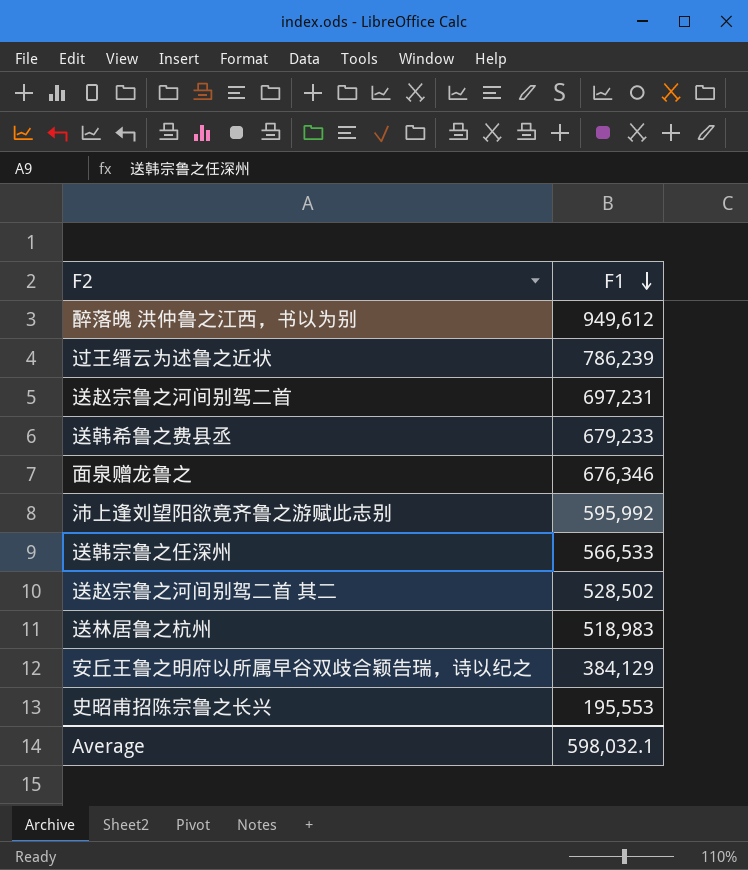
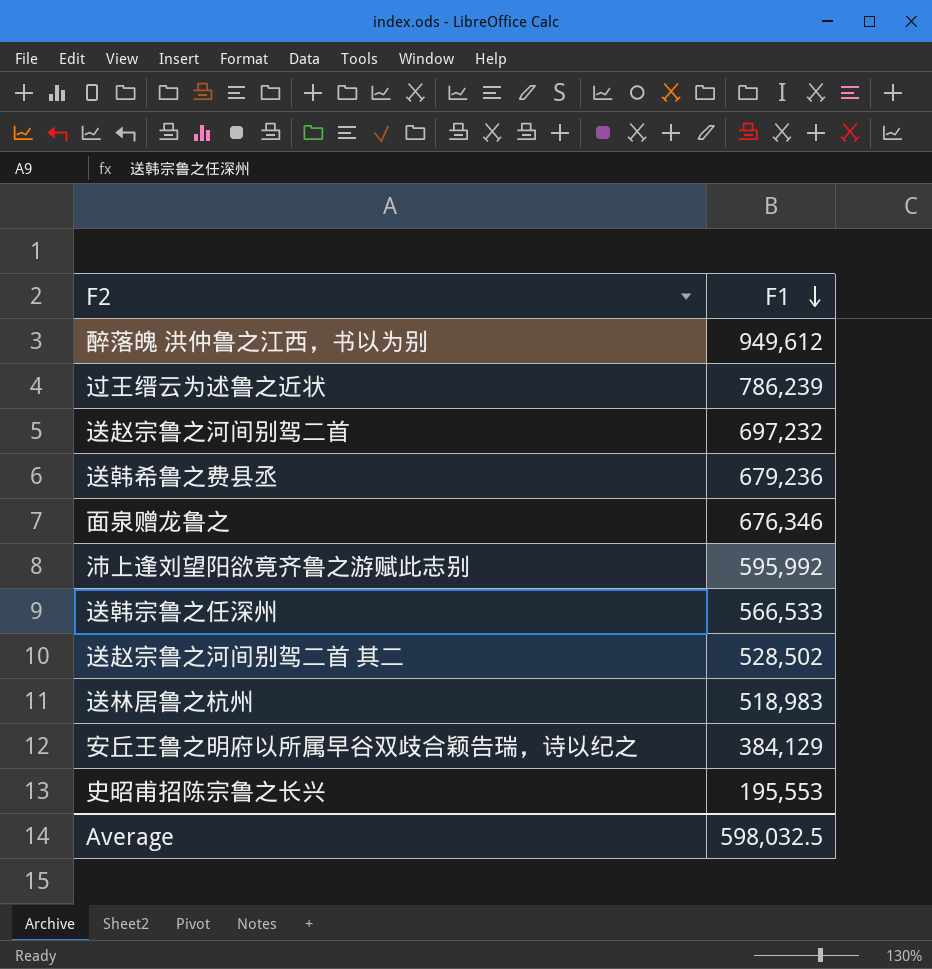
送赵宗鲁之河间别驾二首 | F1: 697,231 -> 697,232
送韩希鲁之费县丞 | F1: 679,233 -> 679,236
Average | F1: 598,032.1 -> 598,032.5

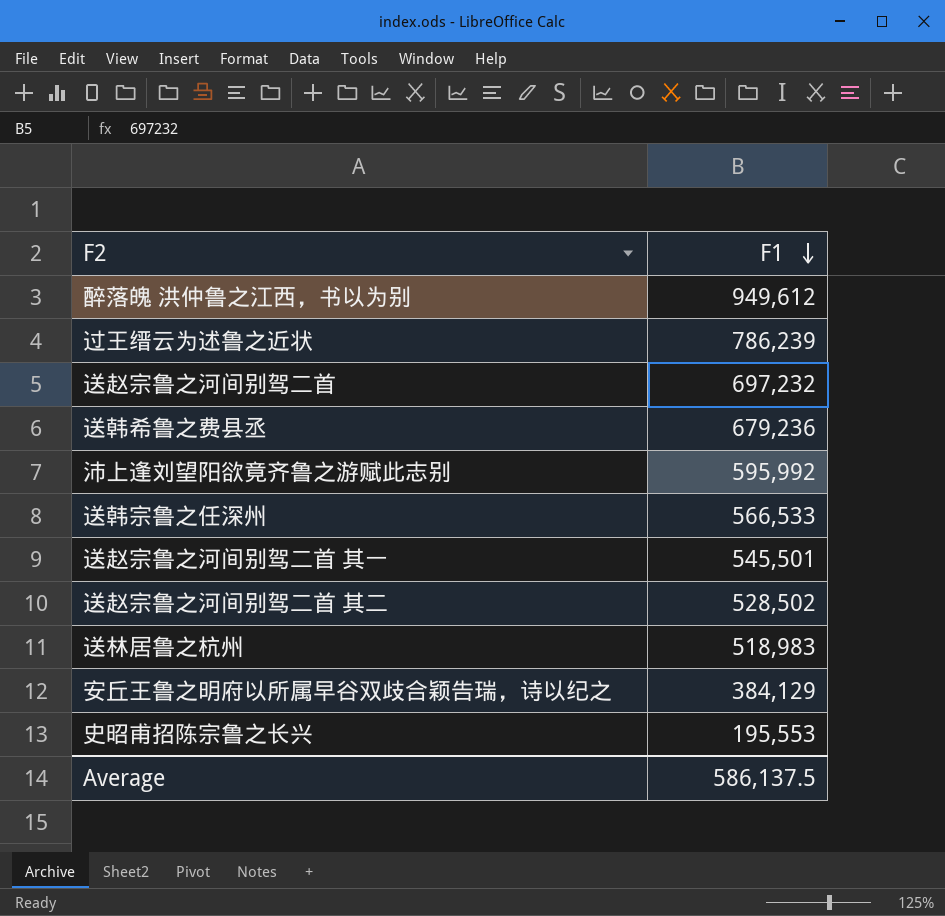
row 面泉赠龙鲁之: 676,346 -> none
row 送赵宗鲁之河间别驾二首 其一: none -> 545,501
Average | F1: 598,032.5 -> 586,137.5

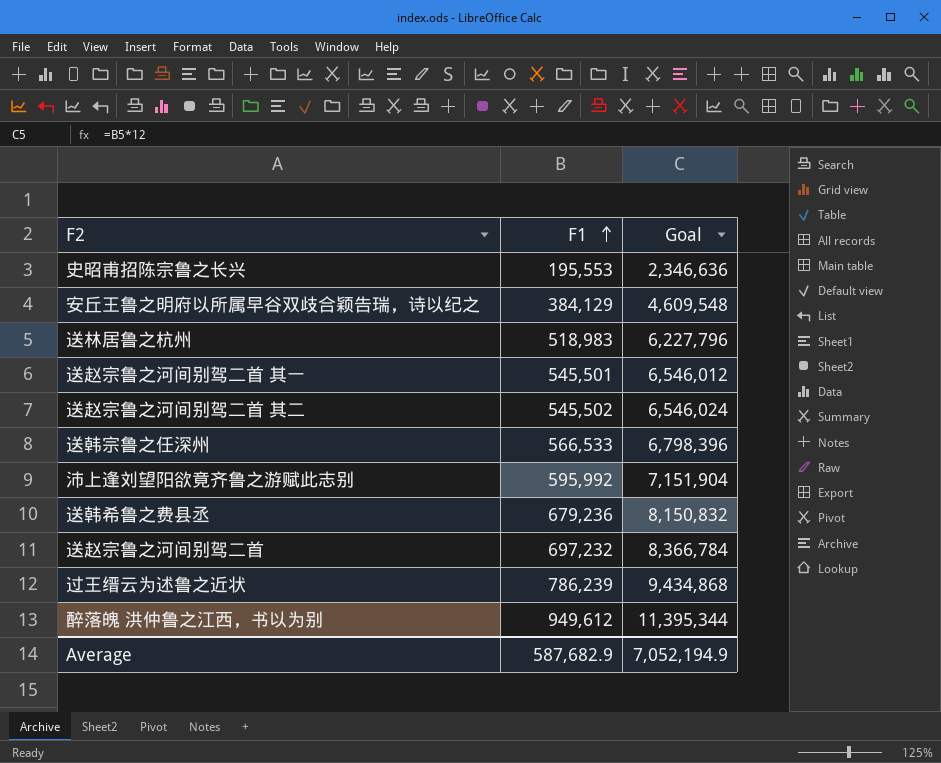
row order: F1 descending -> F1 ascending
column Goal | formula: none -> [F1] * 12
送赵宗鲁之河间别驾二首 其二 | F1: 528,502 -> 545,502
Average | F1: 586,137.5 -> 587,682.9

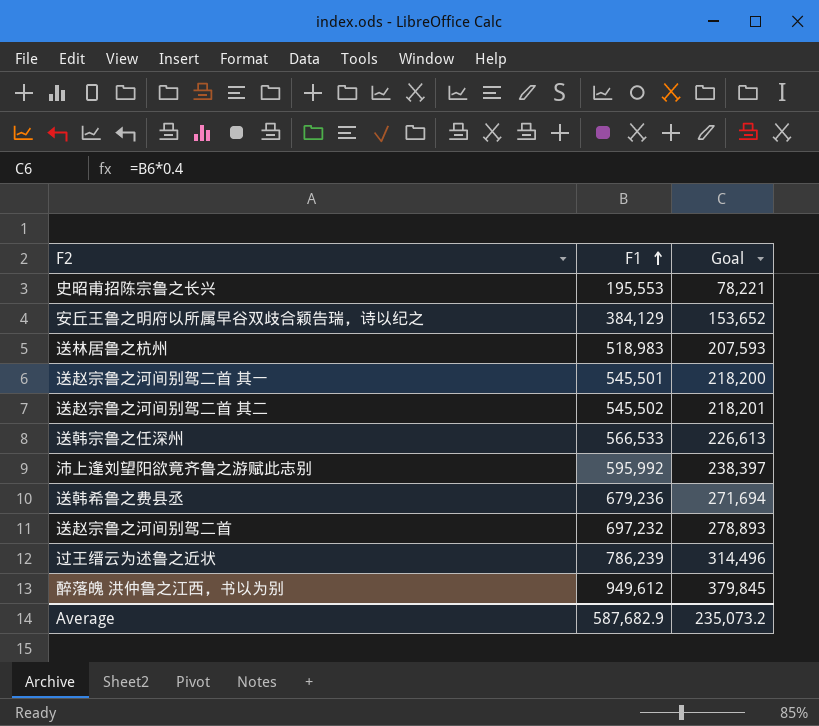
column Goal | formula: [F1] * 12 -> [F1] * 0.4
Average | Goal: 7,052,194.9 -> 235,073.2

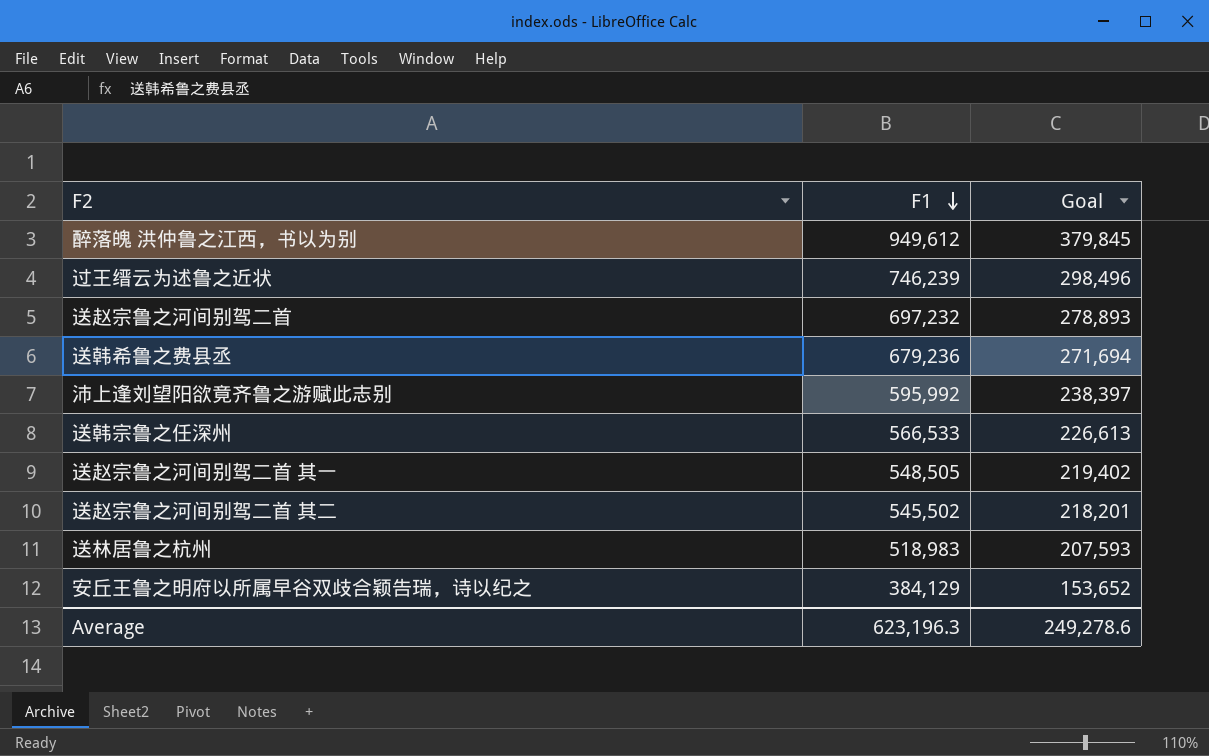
row order: F1 ascending -> F1 descending
row 史昭甫招陈宗鲁之长兴: 195,553 | 78,221 -> none
过王缙云为述鲁之近状 | F1: 786,239 -> 746,239
过王缙云为述鲁之近状 | Goal: 314,496 -> 298,496
送赵宗鲁之河间别驾二首 其一 | F1: 545,501 -> 548,505
送赵宗鲁之河间别驾二首 其一 | Goal: 218,200 -> 219,402
Average | F1: 587,682.9 -> 623,196.3
Average | Goal: 235,073.2 -> 249,278.6

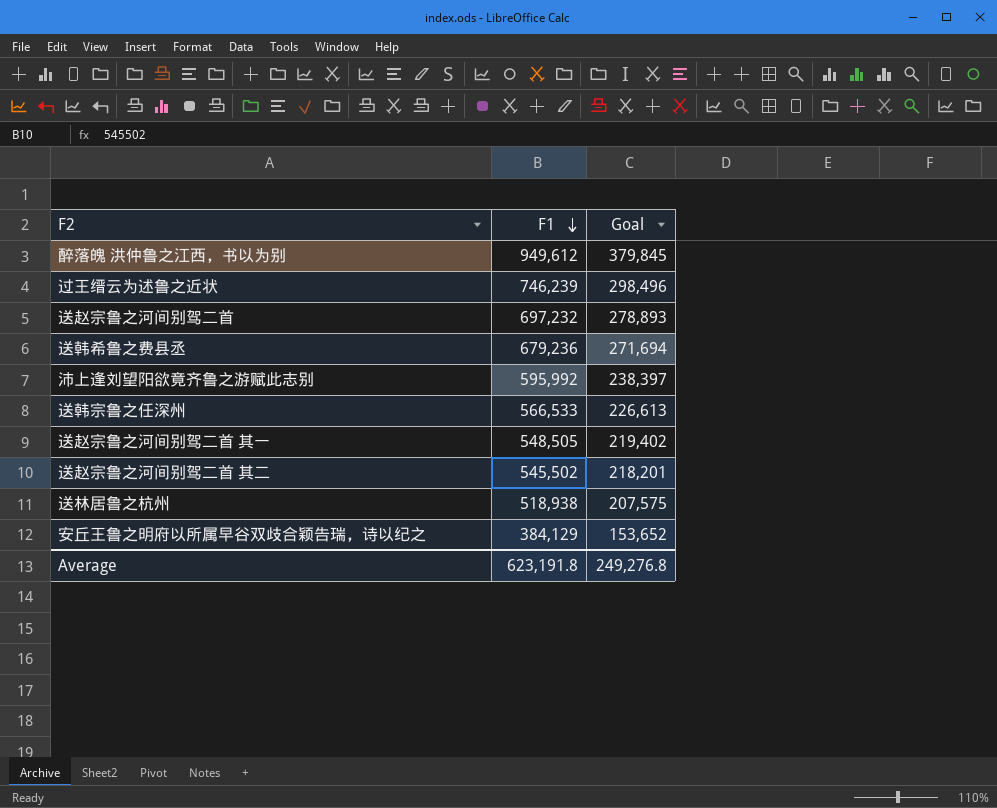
送林居鲁之杭州 | F1: 518,983 -> 518,938
送林居鲁之杭州 | Goal: 207,593 -> 207,575
Average | F1: 623,196.3 -> 623,191.8
Average | Goal: 249,278.6 -> 249,276.8

